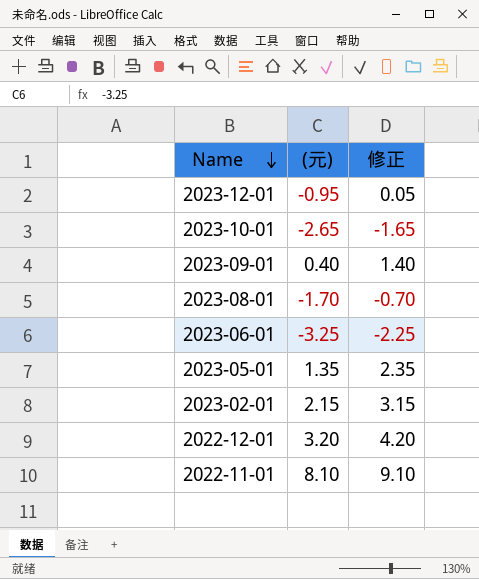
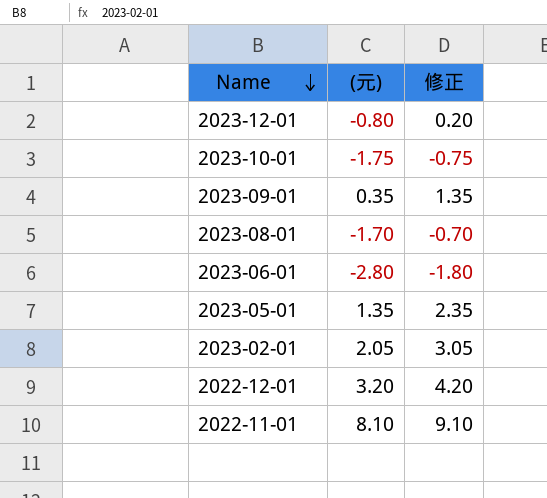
2023-12-01 | (元): -0.95 -> -0.80
2023-12-01 | 修正: 0.05 -> 0.20
2023-10-01 | (元): -2.65 -> -1.75
2023-10-01 | 修正: -1.65 -> -0.75
2023-09-01 | (元): 0.40 -> 0.35
2023-09-01 | 修正: 1.40 -> 1.35
2023-06-01 | (元): -3.25 -> -2.80
2023-06-01 | 修正: -2.25 -> -1.80
2023-02-01 | (元): 2.15 -> 2.05
2023-02-01 | 修正: 3.15 -> 3.05

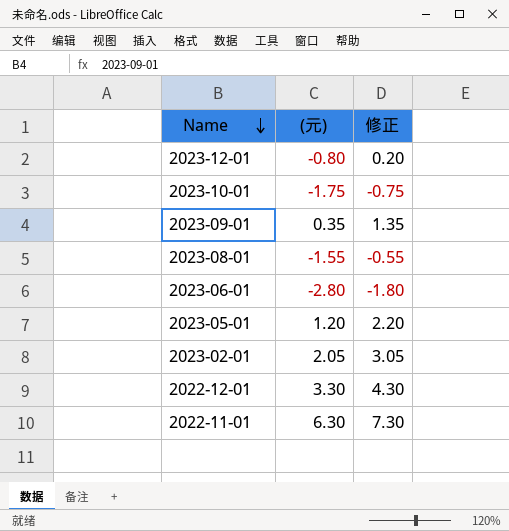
2023-08-01 | (元): -1.70 -> -1.55
2023-08-01 | 修正: -0.70 -> -0.55
2023-05-01 | (元): 1.35 -> 1.20
2023-05-01 | 修正: 2.35 -> 2.20
2022-12-01 | (元): 3.20 -> 3.30
2022-12-01 | 修正: 4.20 -> 4.30
2022-11-01 | (元): 8.10 -> 6.30
2022-11-01 | 修正: 9.10 -> 7.30

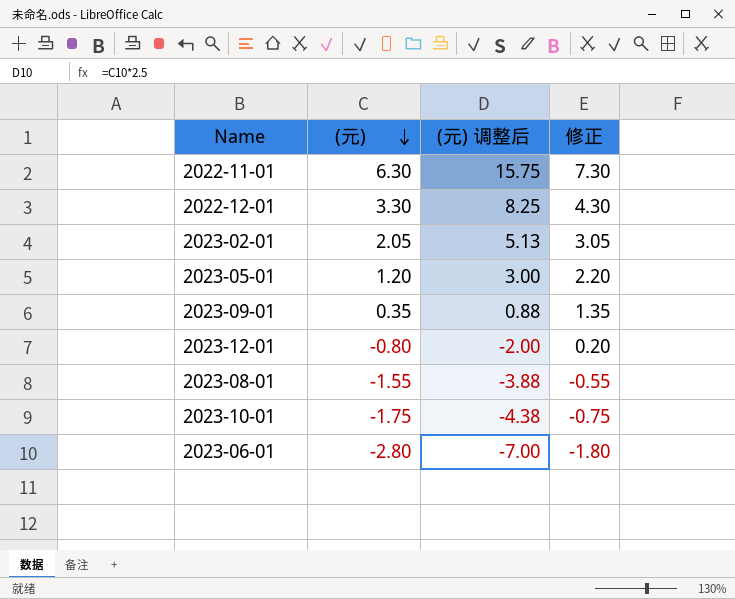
row order: Name descending -> (元) descending
column (元) 调整后 | formula: none -> [(元)] * 2.5

